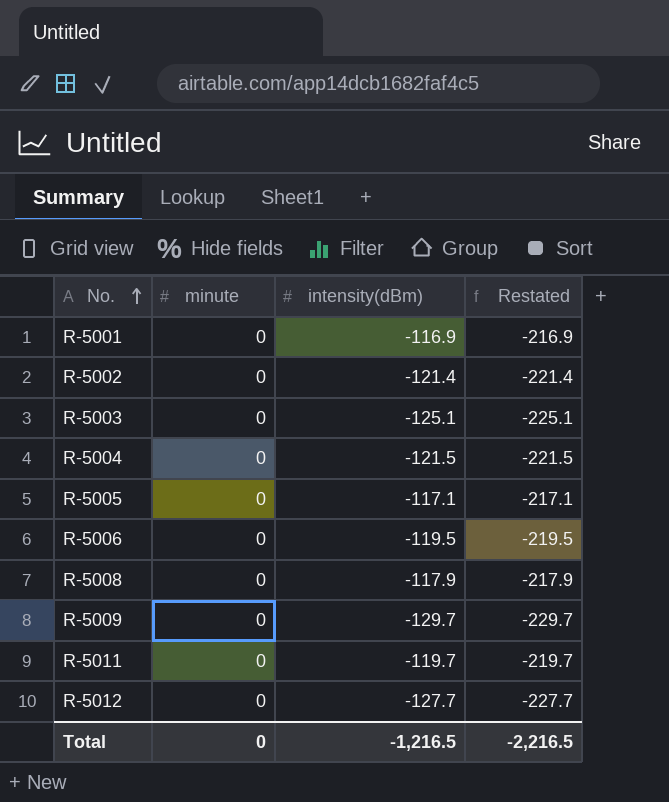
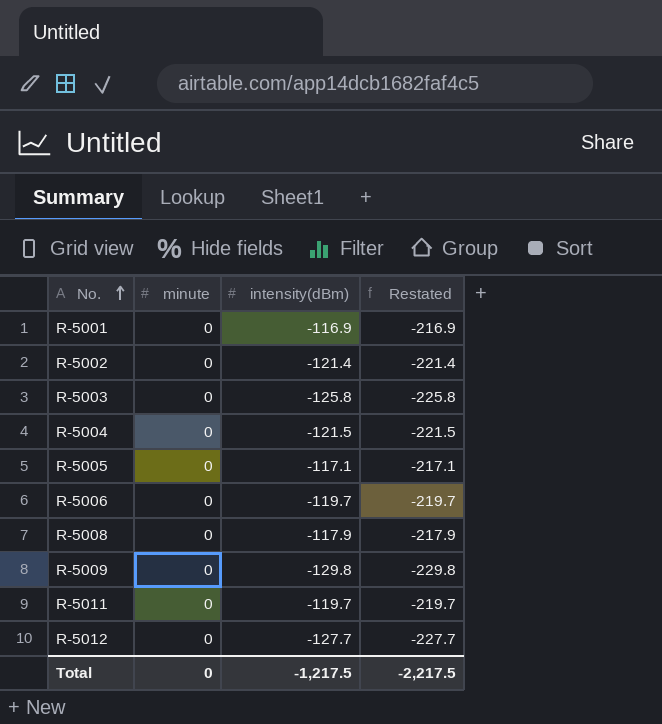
R-5003 | intensity(dBm): -125.1 -> -125.8
R-5003 | Restated: -225.1 -> -225.8
R-5006 | intensity(dBm): -119.5 -> -119.7
R-5006 | Restated: -219.5 -> -219.7
R-5009 | intensity(dBm): -129.7 -> -129.8
R-5009 | Restated: -229.7 -> -229.8
Total | intensity(dBm): -1,216.5 -> -1,217.5
Total | Restated: -2,216.5 -> -2,217.5

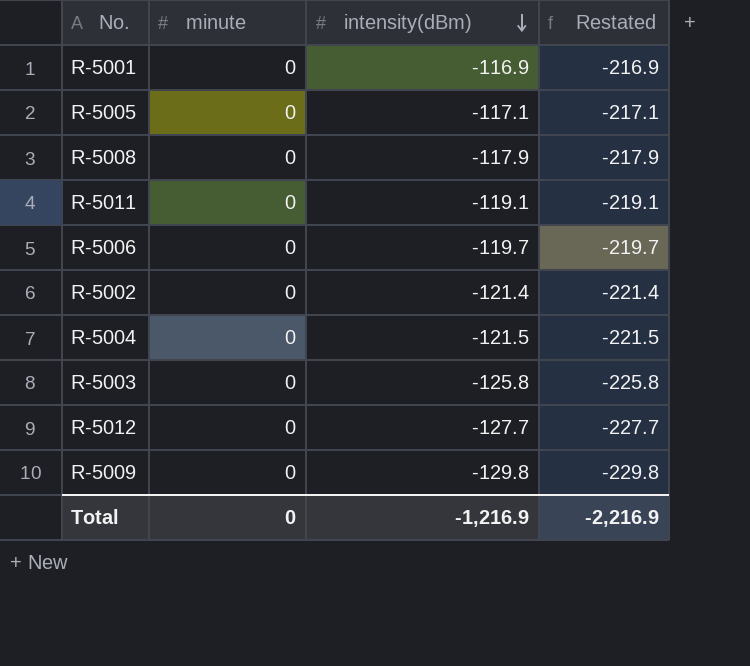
row order: No. ascending -> intensity(dBm) descending
R-5011 | intensity(dBm): -119.7 -> -119.1
R-5011 | Restated: -219.7 -> -219.1
Total | intensity(dBm): -1,217.5 -> -1,216.9
Total | Restated: -2,217.5 -> -2,216.9

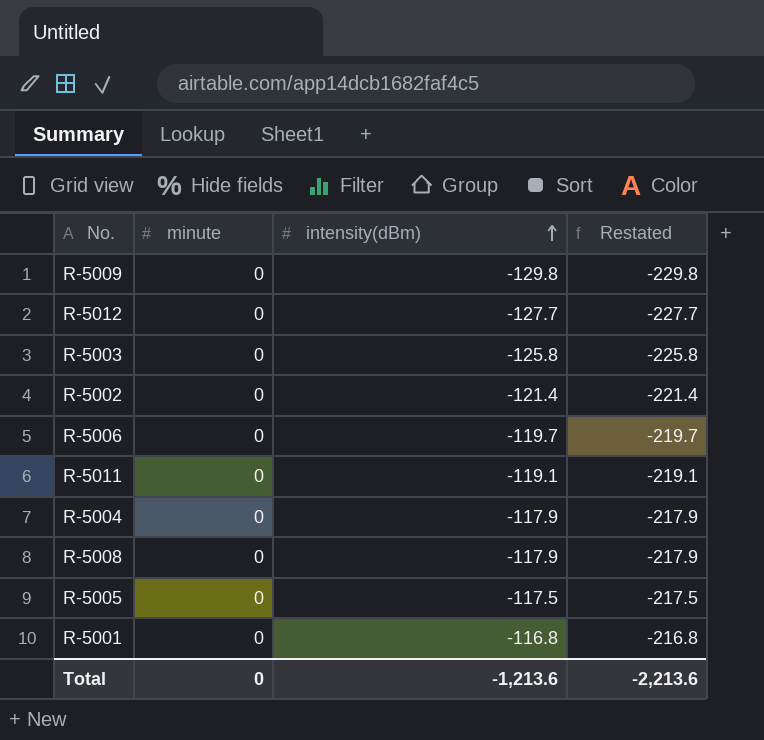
row order: intensity(dBm) descending -> intensity(dBm) ascending
R-5004 | intensity(dBm): -121.5 -> -117.9
R-5004 | Restated: -221.5 -> -217.9
R-5005 | intensity(dBm): -117.1 -> -117.5
R-5005 | Restated: -217.1 -> -217.5
R-5001 | intensity(dBm): -116.9 -> -116.8
R-5001 | Restated: -216.9 -> -216.8
Total | intensity(dBm): -1,216.9 -> -1,213.6
Total | Restated: -2,216.9 -> -2,213.6

